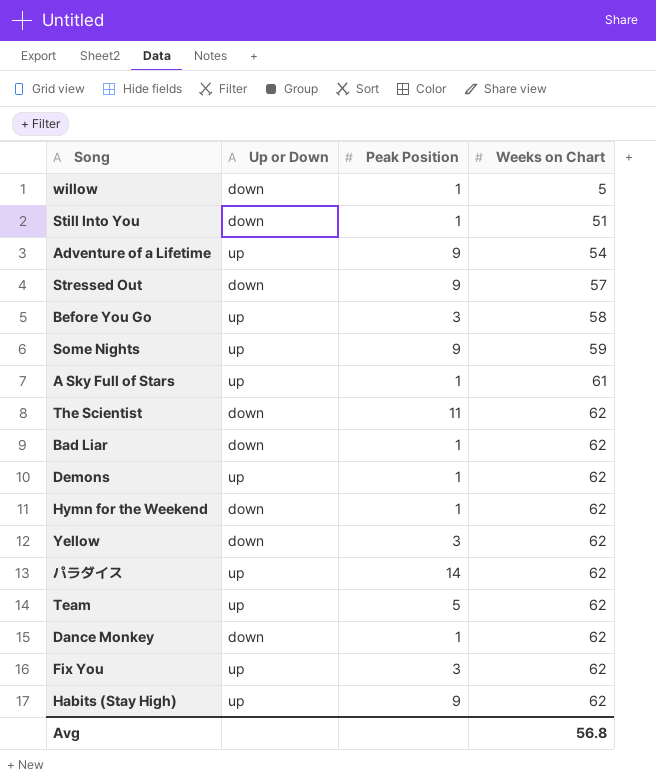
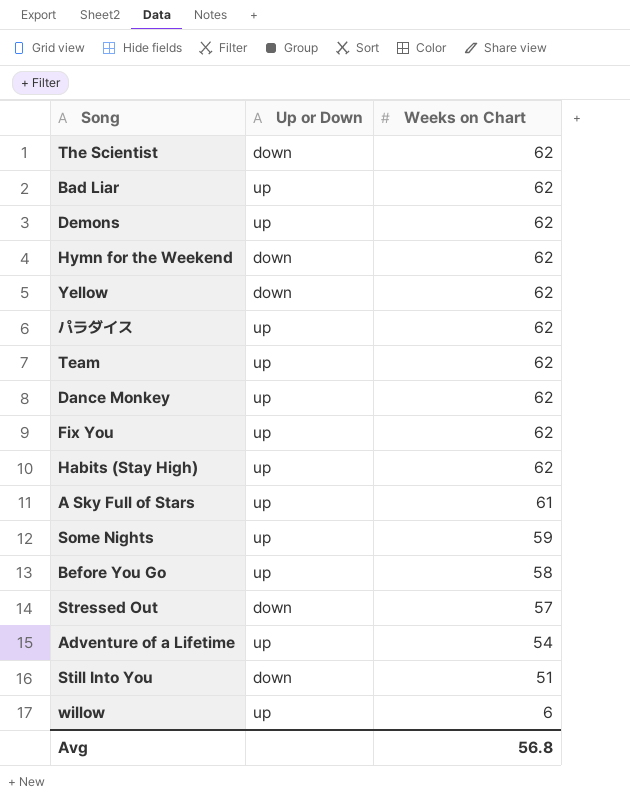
row order: Weeks on Chart ascending -> Weeks on Chart descending
column Peak Position | position: 3 -> none
Bad Liar | Up or Down: down -> up
Dance Monkey | Up or Down: down -> up
willow | Up or Down: down -> up
willow | Weeks on Chart: 5 -> 6

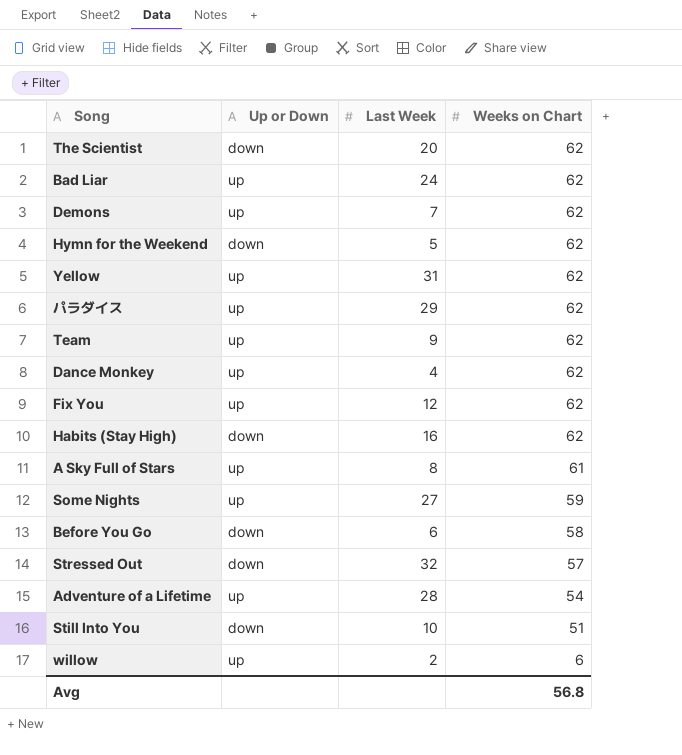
column Last Week | position: none -> 3
Yellow | Up or Down: down -> up
Habits (Stay High) | Up or Down: up -> down
Before You Go | Up or Down: up -> down

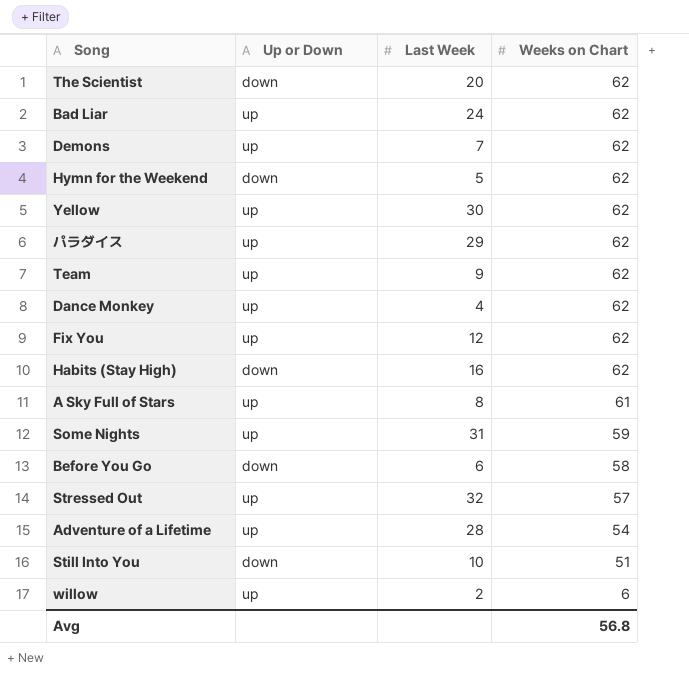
Yellow | Last Week: 31 -> 30
Some Nights | Last Week: 27 -> 31
Stressed Out | Up or Down: down -> up

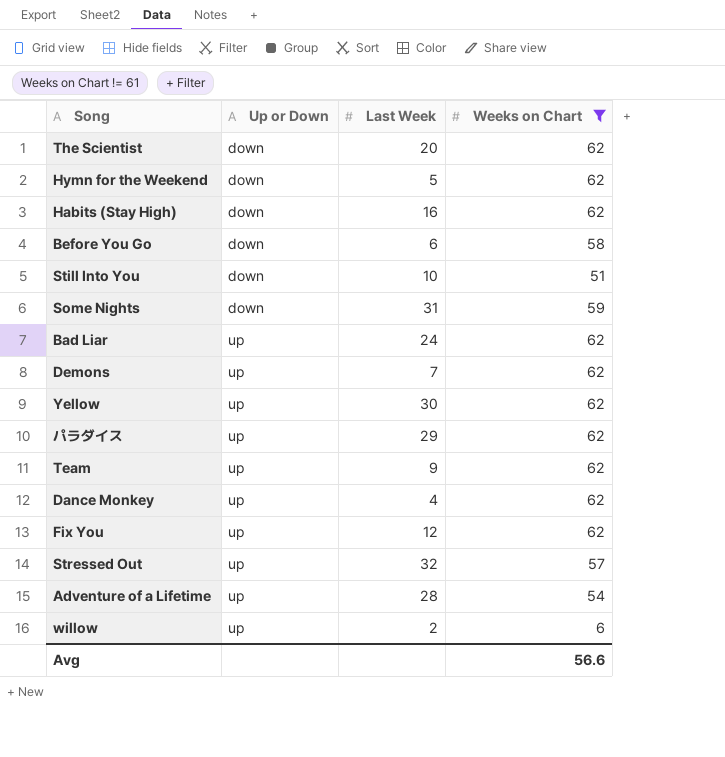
filter: none -> Weeks on Chart != 61
row order: Weeks on Chart descending -> Up or Down ascending
Some Nights | Up or Down: up -> down
Avg | Weeks on Chart: 56.8 -> 56.6

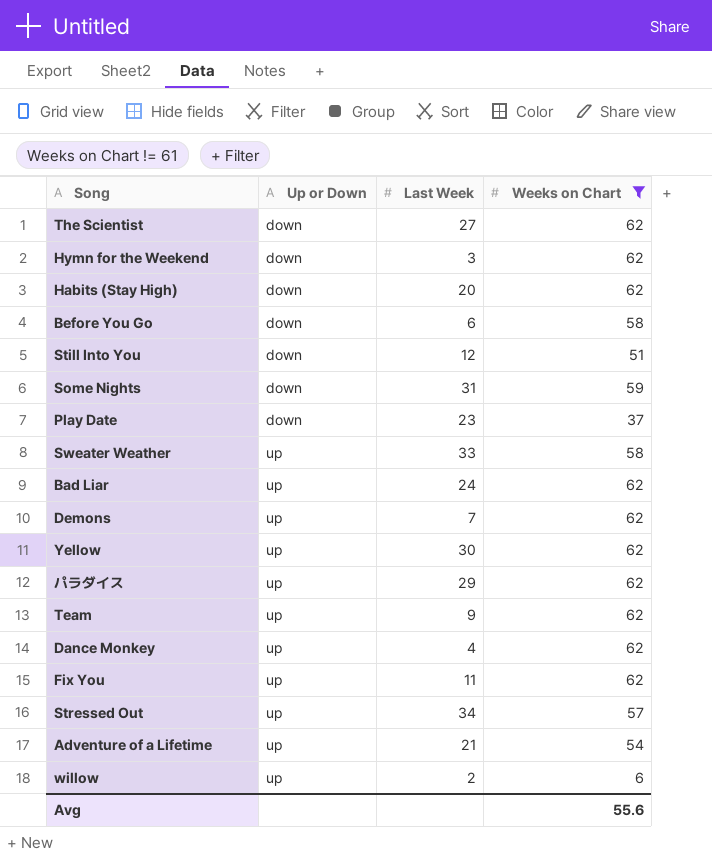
The Scientist | Last Week: 20 -> 27
Hymn for the Weekend | Last Week: 5 -> 3
Habits (Stay High) | Last Week: 16 -> 20
Still Into You | Last Week: 10 -> 12
row Play Date: none -> down | 23 | 37
row Sweater Weather: none -> up | 33 | 58
Fix You | Last Week: 12 -> 11
Stressed Out | Last Week: 32 -> 34
Adventure of a Lifetime | Last Week: 28 -> 21
Avg | Weeks on Chart: 56.6 -> 55.6

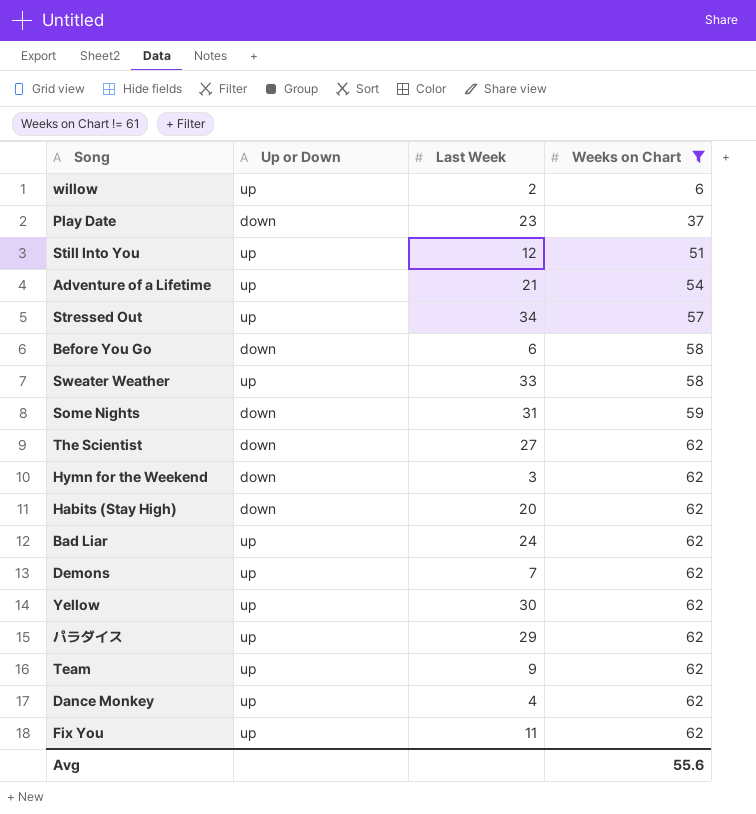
row order: Up or Down ascending -> Weeks on Chart ascending
Still Into You | Up or Down: down -> up

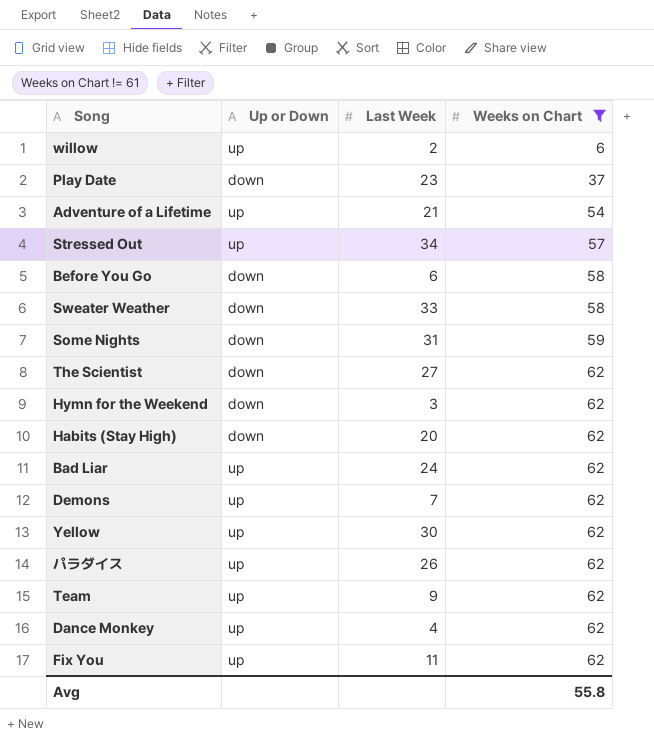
row Still Into You: up | 12 | 51 -> none
Sweater Weather | Up or Down: up -> down
パラダイス | Last Week: 29 -> 26
Avg | Weeks on Chart: 55.6 -> 55.8

